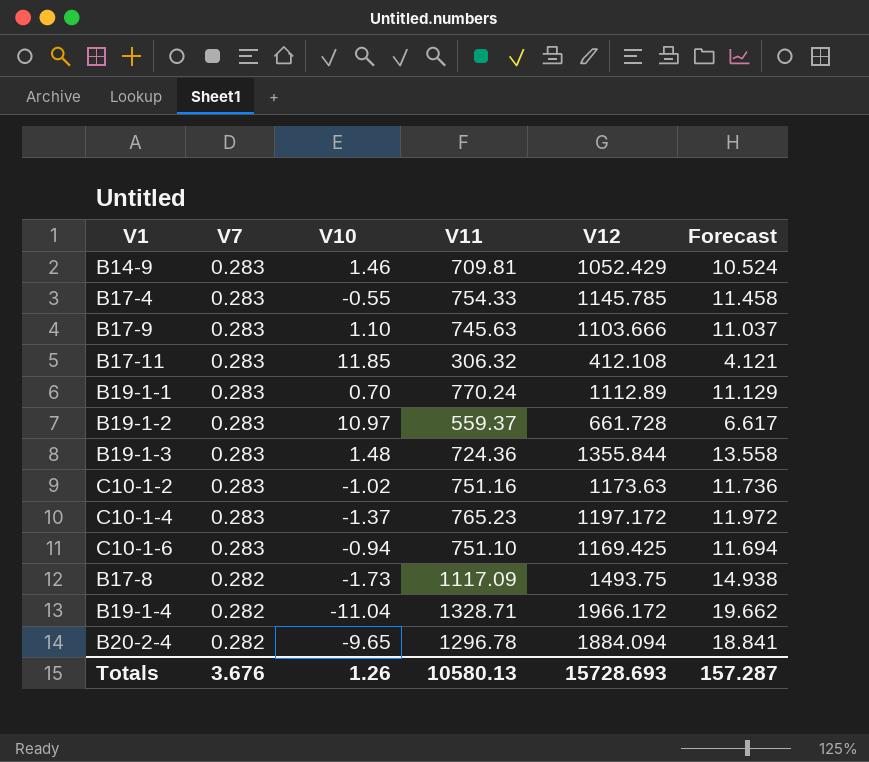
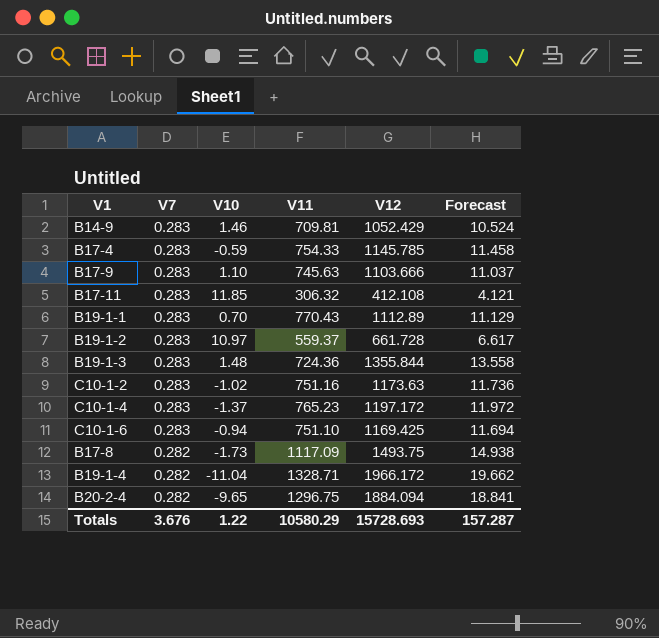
B17-4 | V10: -0.55 -> -0.59
B19-1-1 | V11: 770.24 -> 770.43
B20-2-4 | V11: 1296.78 -> 1296.75
Totals | V10: 1.26 -> 1.22
Totals | V11: 10580.13 -> 10580.29

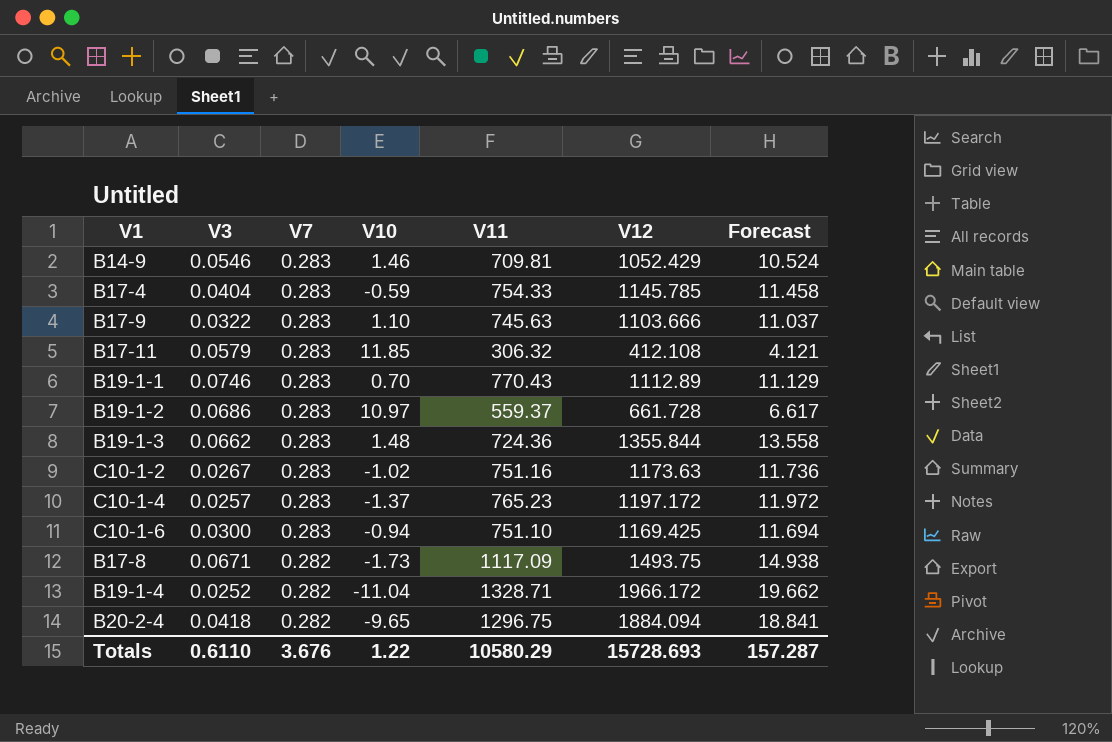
column V3 | position: none -> 2

